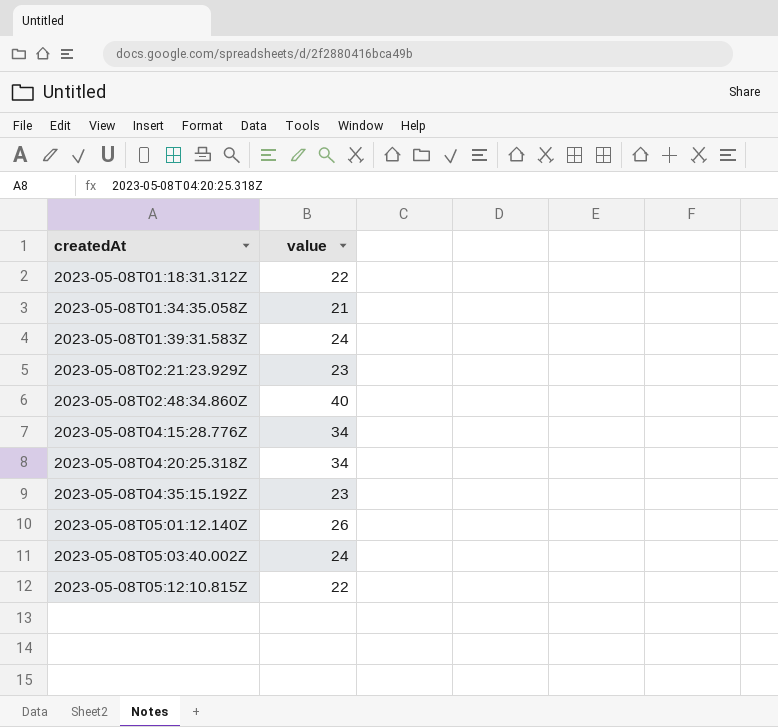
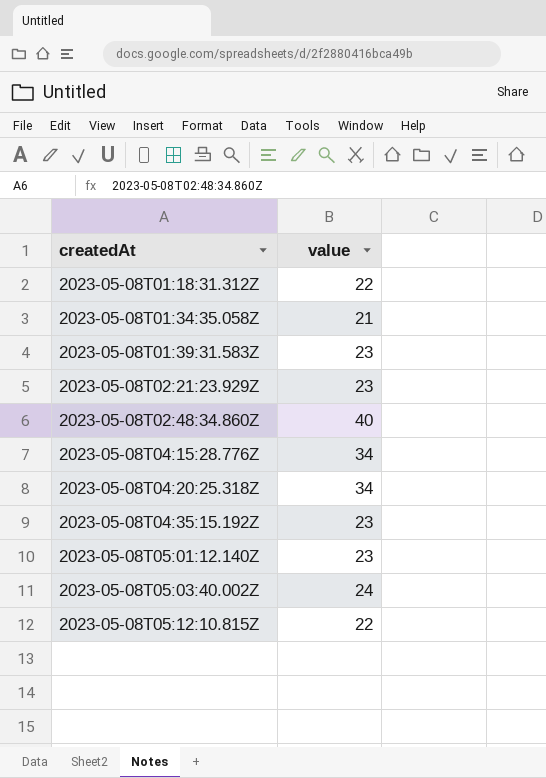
2023-05-08T01:39:31.583Z | value: 24 -> 23
2023-05-08T05:01:12.140Z | value: 26 -> 23

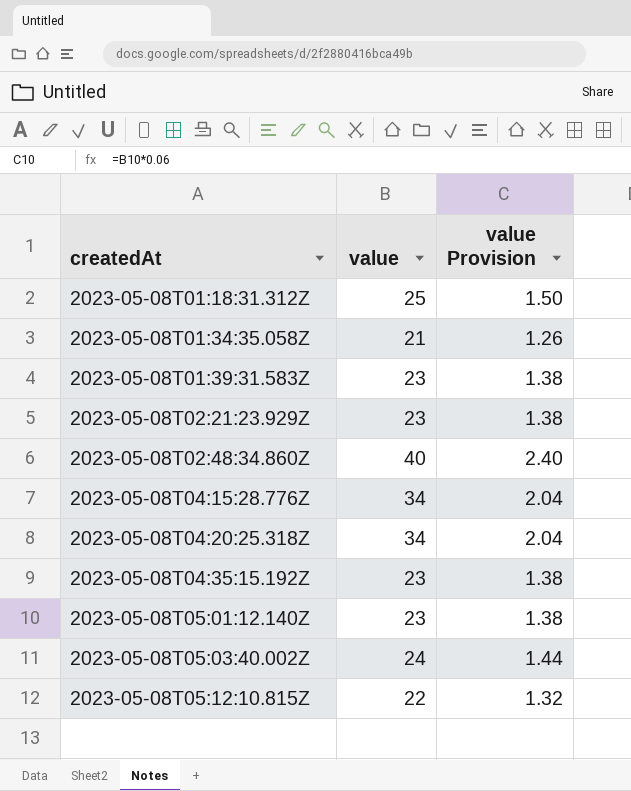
column value Provision | formula: none -> [value] * 0.06
2023-05-08T01:18:31.312Z | value: 22 -> 25

